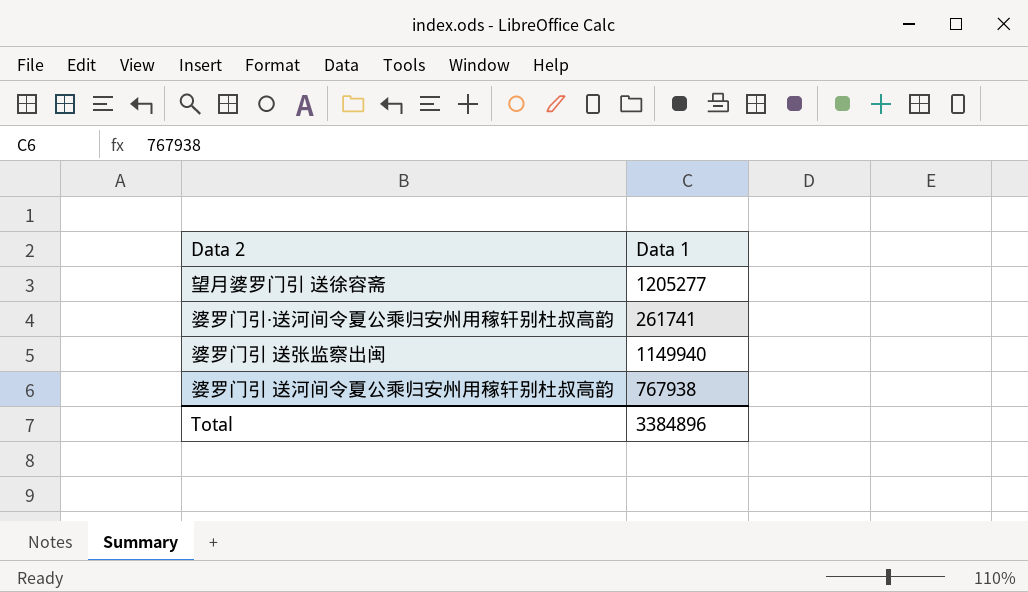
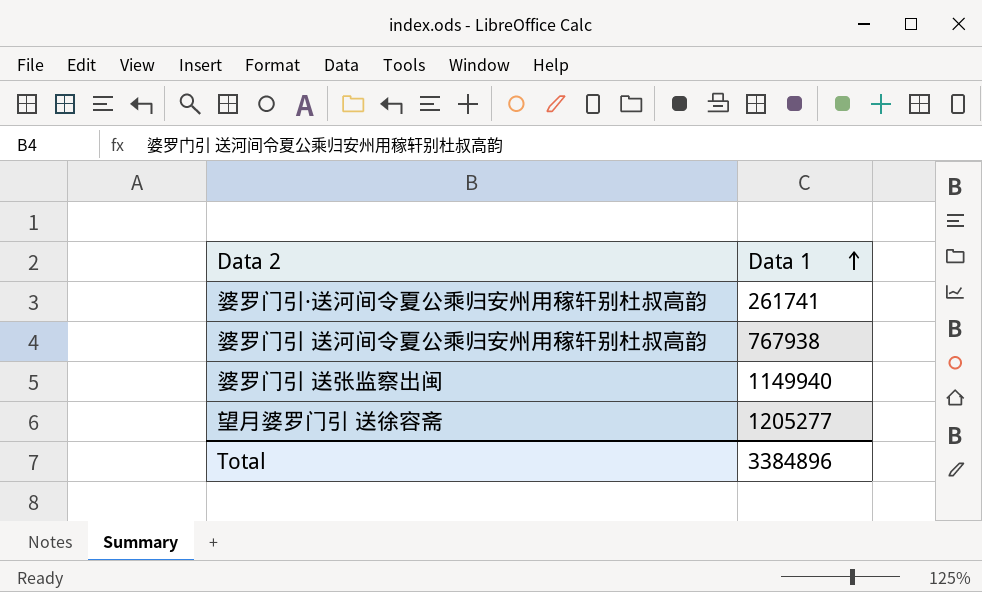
row order: none -> Data 1 ascending

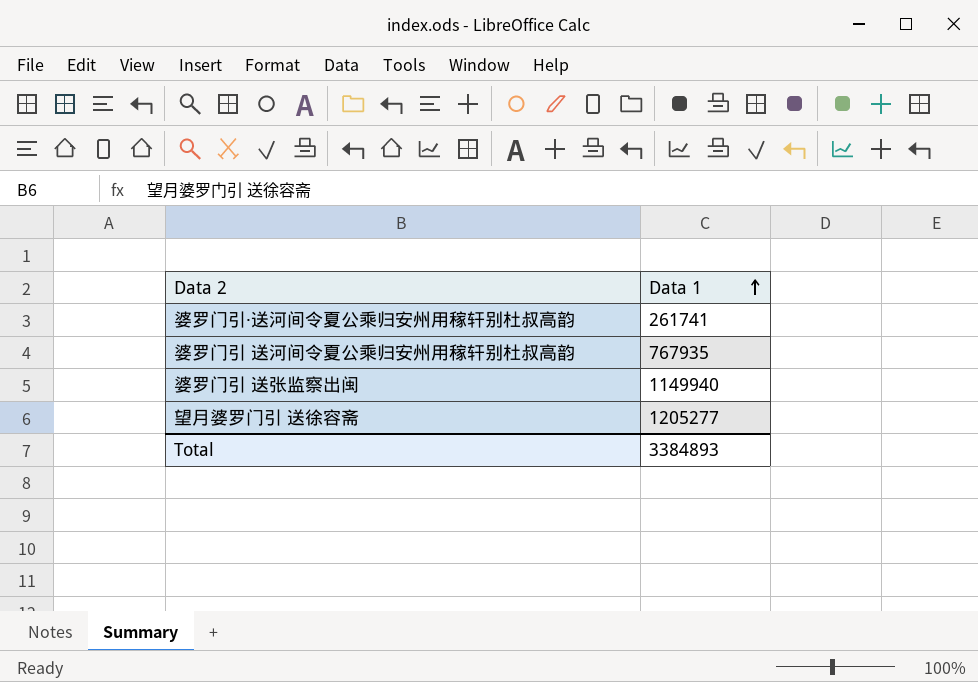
婆罗门引 送河间令夏公乘归安州用稼轩别杜叔高韵 | Data 1: 767938 -> 767935
Total | Data 1: 3384896 -> 3384893

